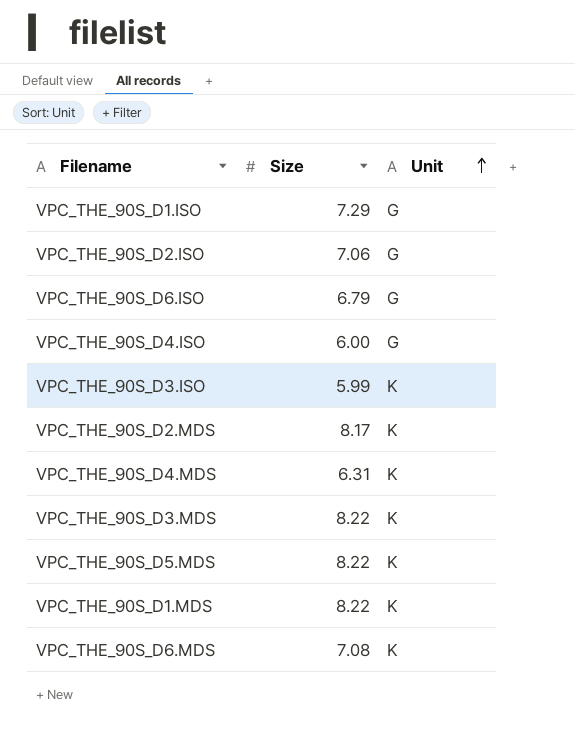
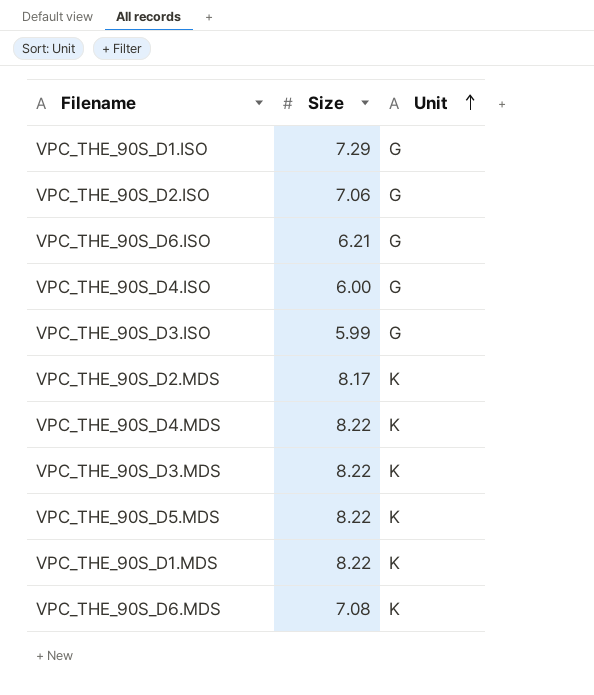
VPC_THE_90S_D6.ISO | Size: 6.79 -> 6.21
VPC_THE_90S_D3.ISO | Unit: K -> G
VPC_THE_90S_D4.MDS | Size: 6.31 -> 8.22

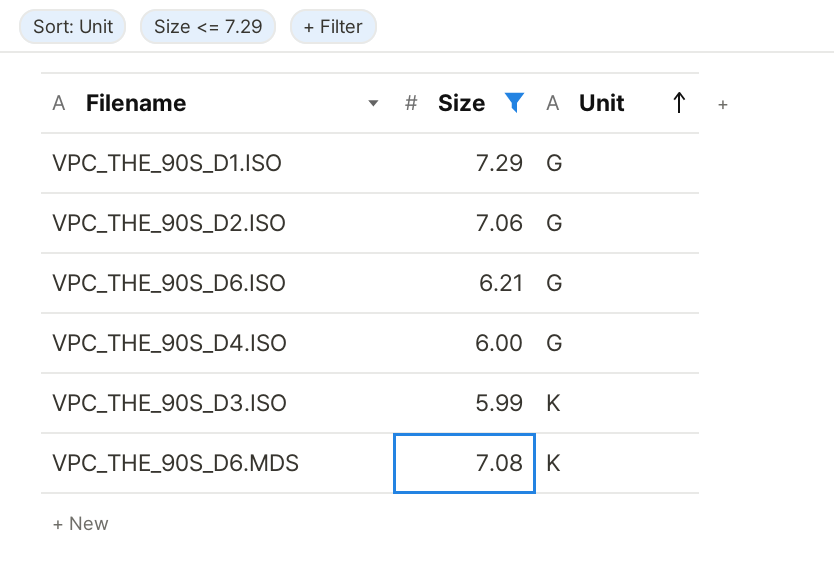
filter: none -> Size <= 7.29
VPC_THE_90S_D3.ISO | Unit: G -> K

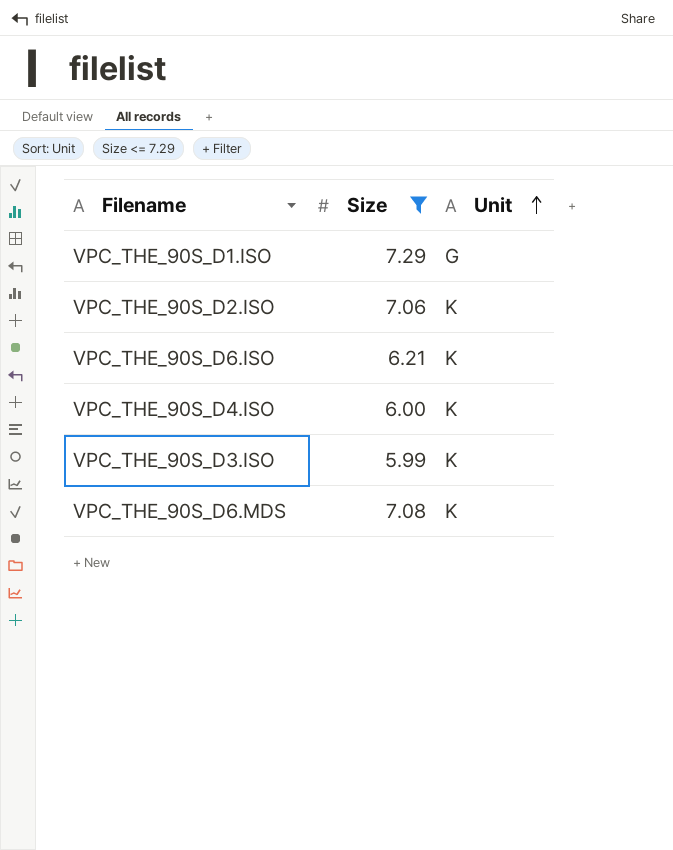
VPC_THE_90S_D2.ISO | Unit: G -> K
VPC_THE_90S_D6.ISO | Unit: G -> K
VPC_THE_90S_D4.ISO | Unit: G -> K

